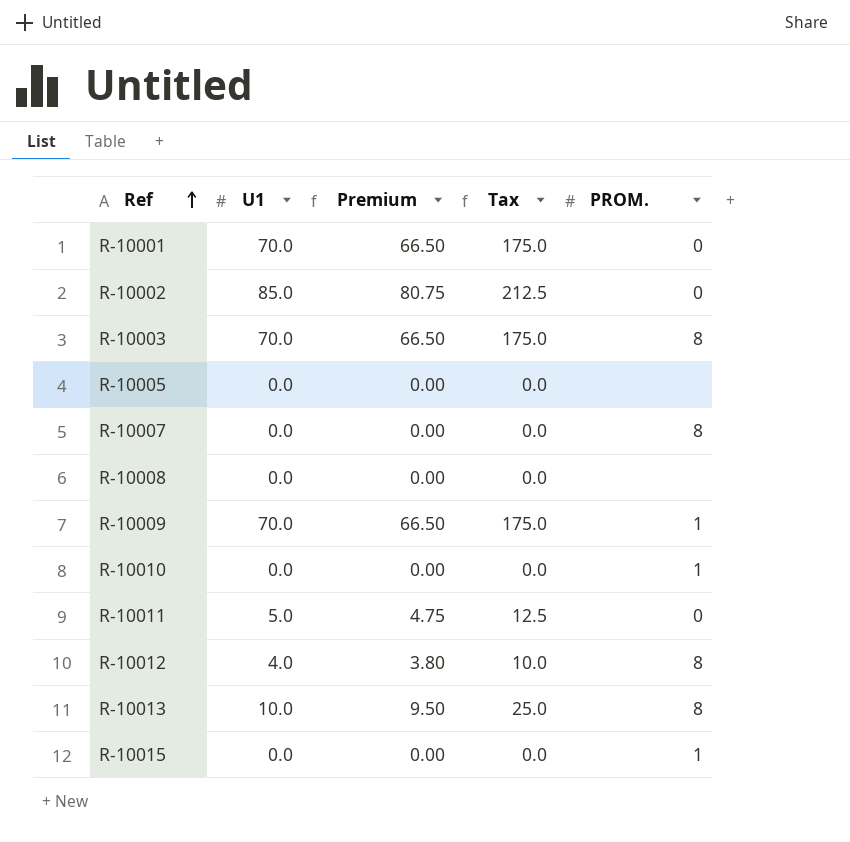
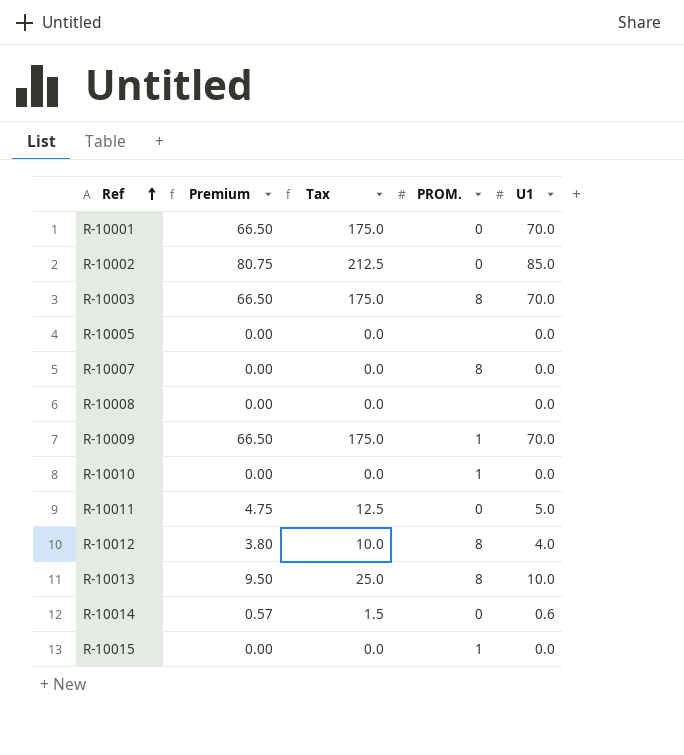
column U1 | position: 2 -> 5
row R-10014: none -> 0.57 | 1.5 | 0 | 0.6

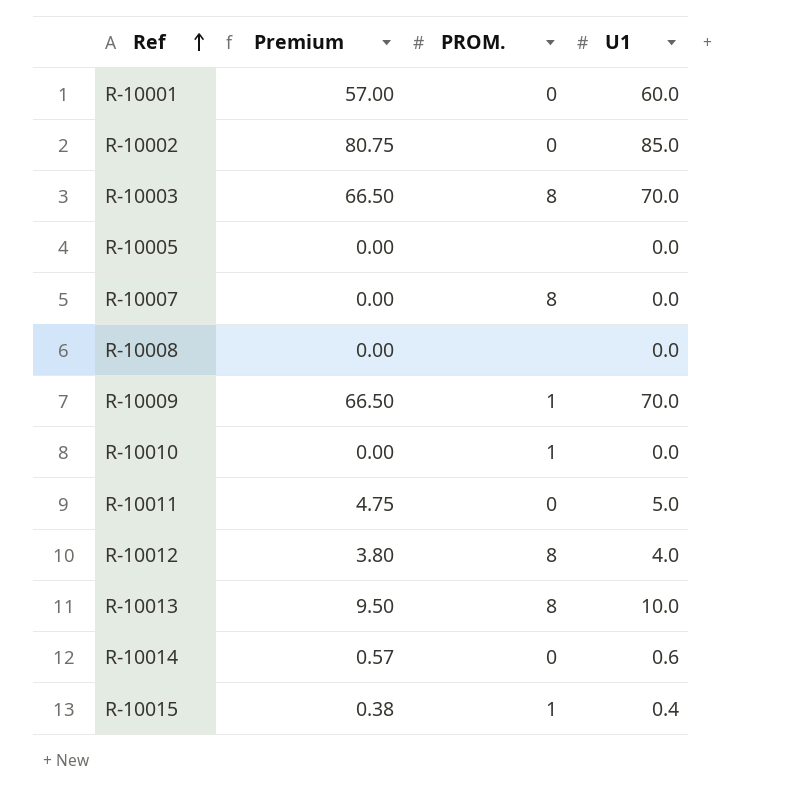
column Tax | formula: [U1] * 2.5 -> none
R-10001 | Premium: 66.50 -> 57.00
R-10001 | U1: 70.0 -> 60.0
R-10015 | Premium: 0.00 -> 0.38
R-10015 | U1: 0.0 -> 0.4

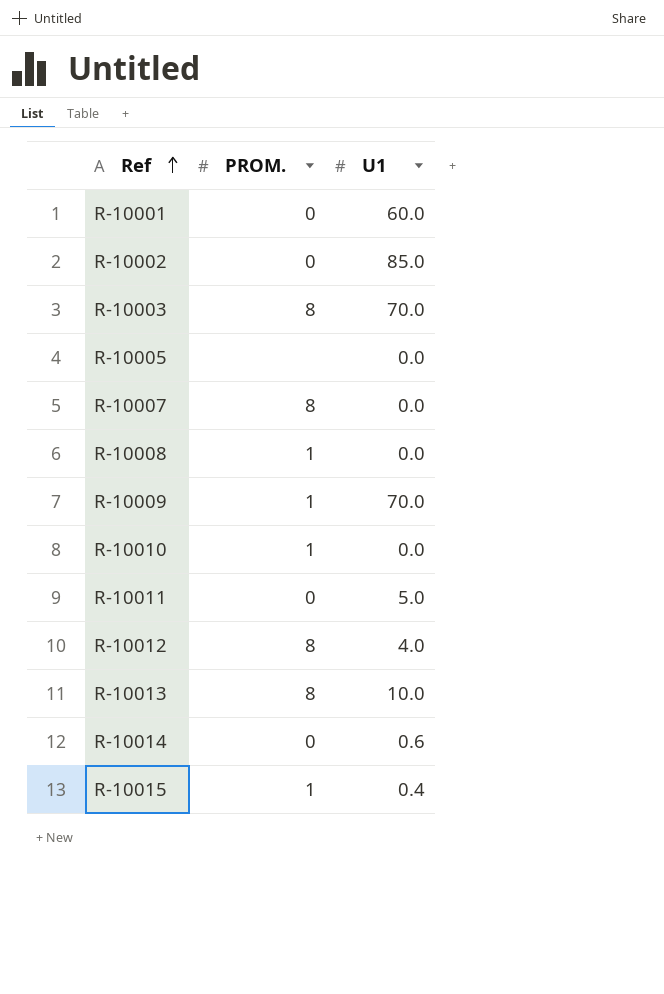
column Premium | formula: [U1] * 0.95 -> none
R-10008 | PROM.: none -> 1

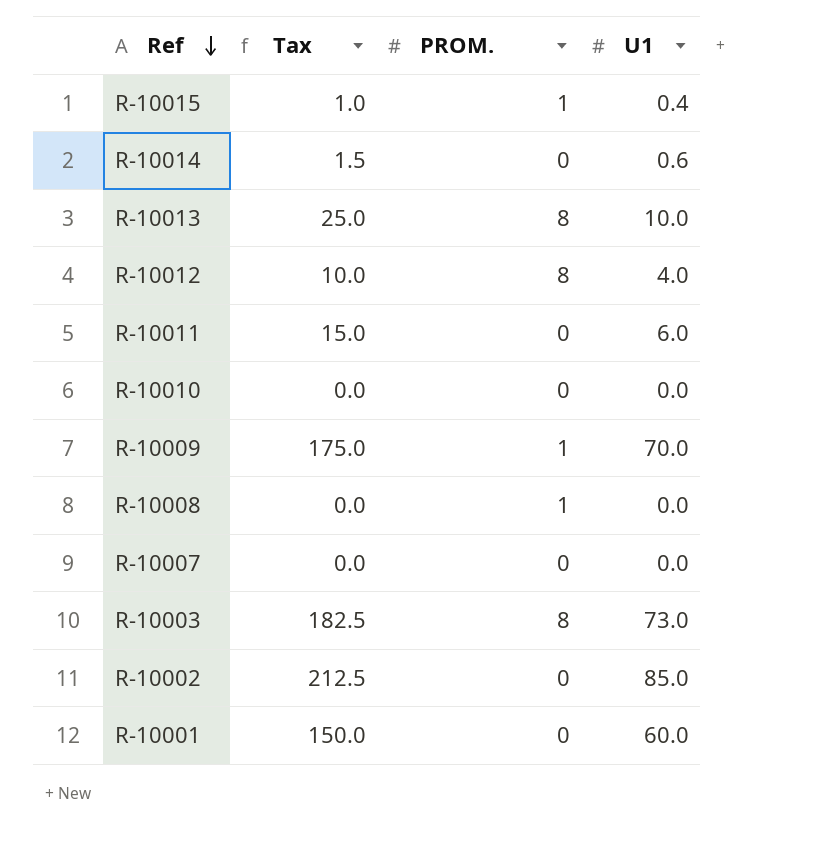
row order: Ref ascending -> Ref descending
column Tax | formula: none -> [U1] * 2.5
row R-10005: none | 0.0 -> none
R-10011 | U1: 5.0 -> 6.0
R-10010 | PROM.: 1 -> 0
R-10007 | PROM.: 8 -> 0
R-10003 | U1: 70.0 -> 73.0

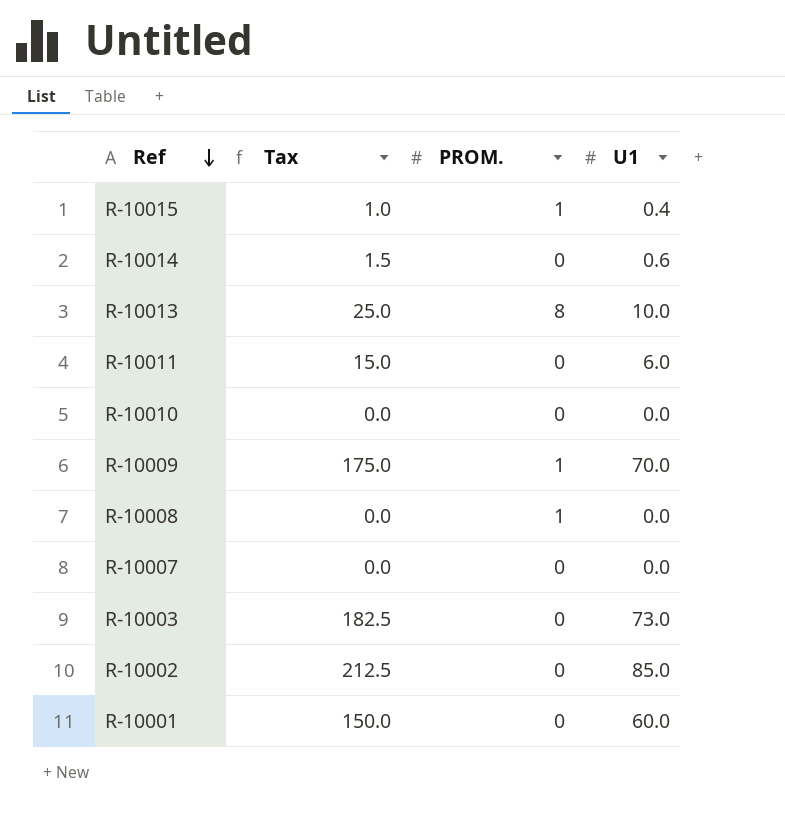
row R-10012: 10.0 | 8 | 4.0 -> none
R-10003 | PROM.: 8 -> 0

